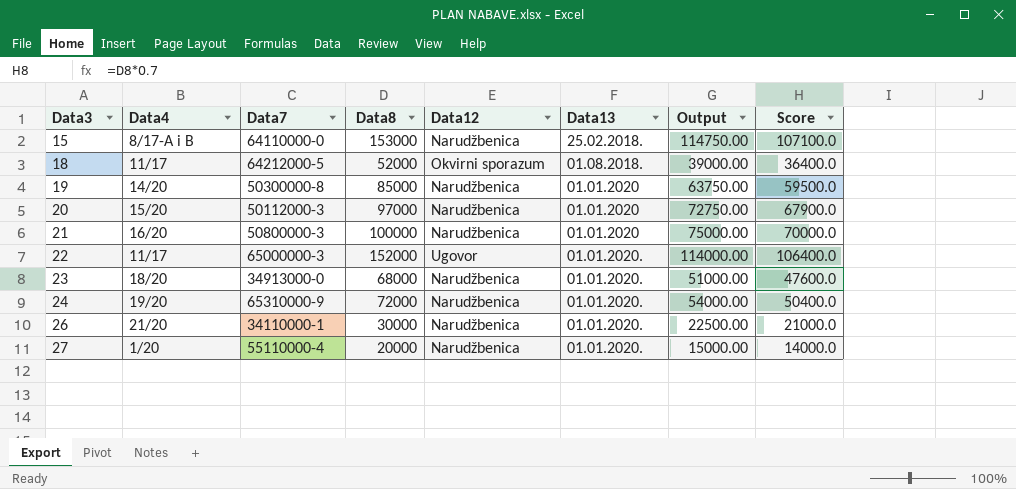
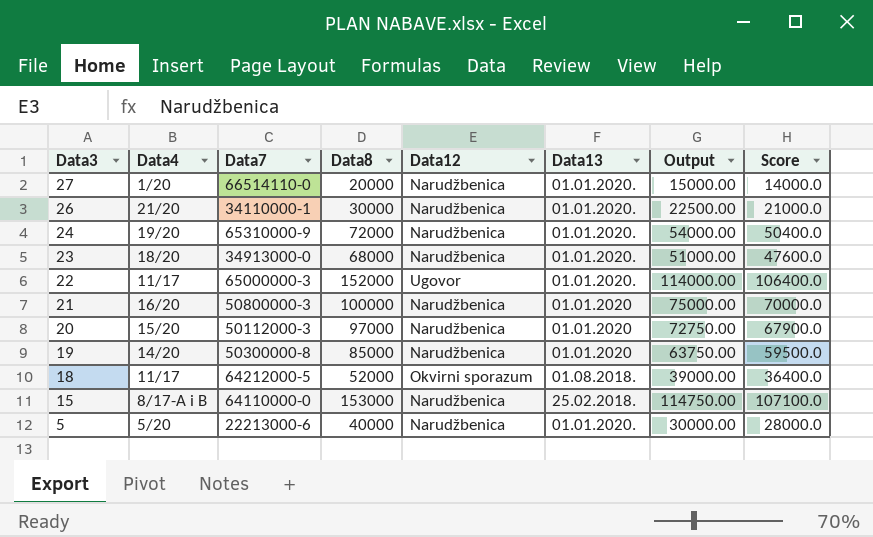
row order: Data3 ascending -> Data3 descending
27 | Data7: 55110000-4 -> 66514110-0
row 5: none -> 5/20 | 22213000-6 | 40000 | Narudžbenica | 01.01.2020. | 30000.00 | 28000.0

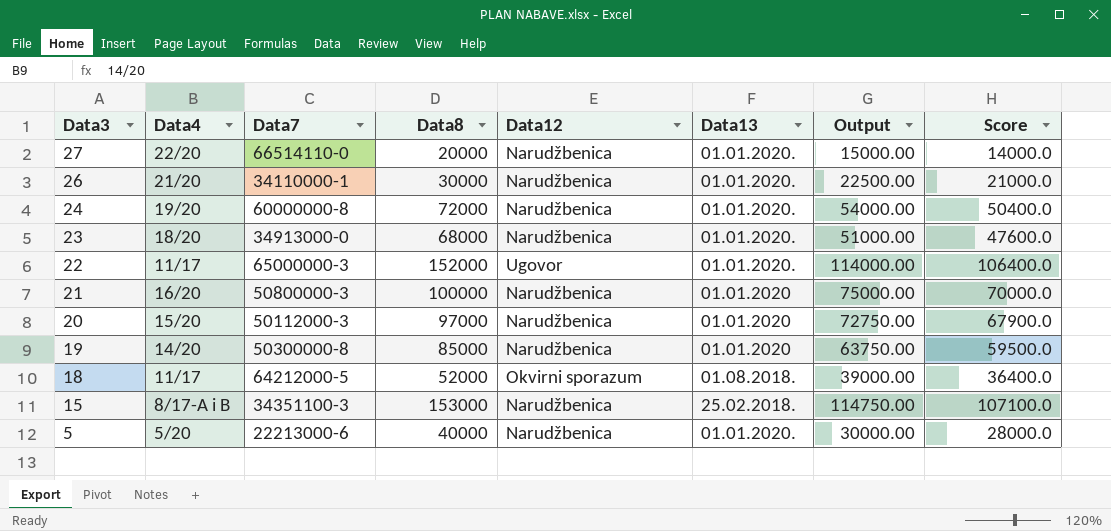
27 | Data4: 1/20 -> 22/20
24 | Data7: 65310000-9 -> 60000000-8
15 | Data7: 64110000-0 -> 34351100-3

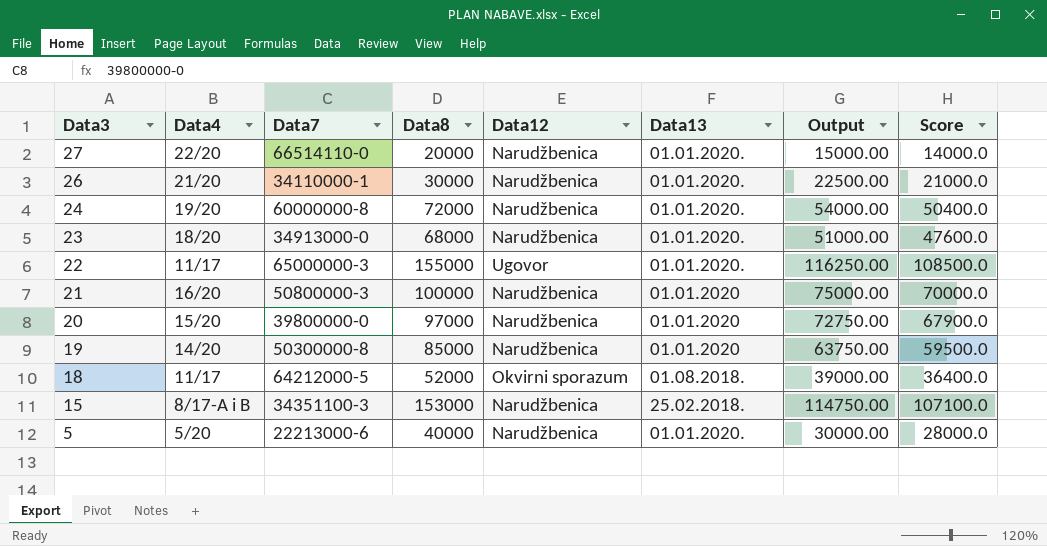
22 | Data8: 152000 -> 155000
22 | Output: 114000.00 -> 116250.00
22 | Score: 106400.0 -> 108500.0
20 | Data7: 50112000-3 -> 39800000-0

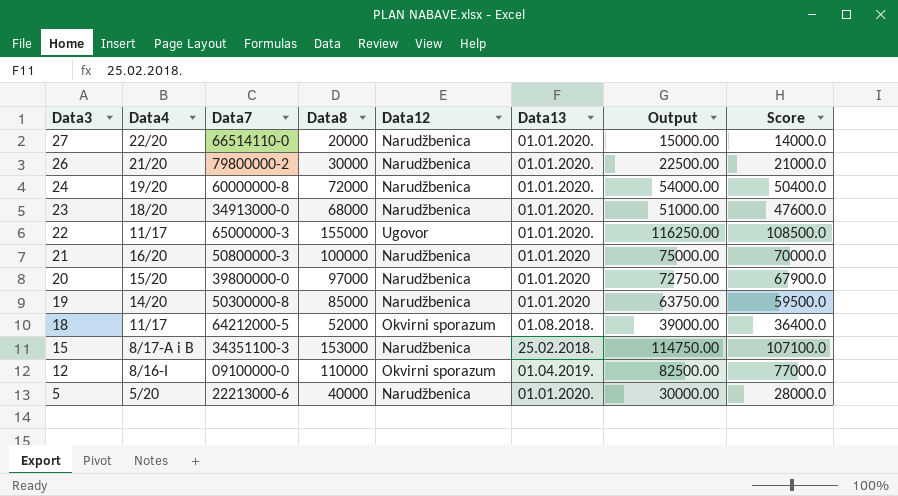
26 | Data7: 34110000-1 -> 79800000-2
row 12: none -> 8/16-I | 09100000-0 | 110000 | Okvirni sporazum | 01.04.2019. | 82500.00 | 77000.0

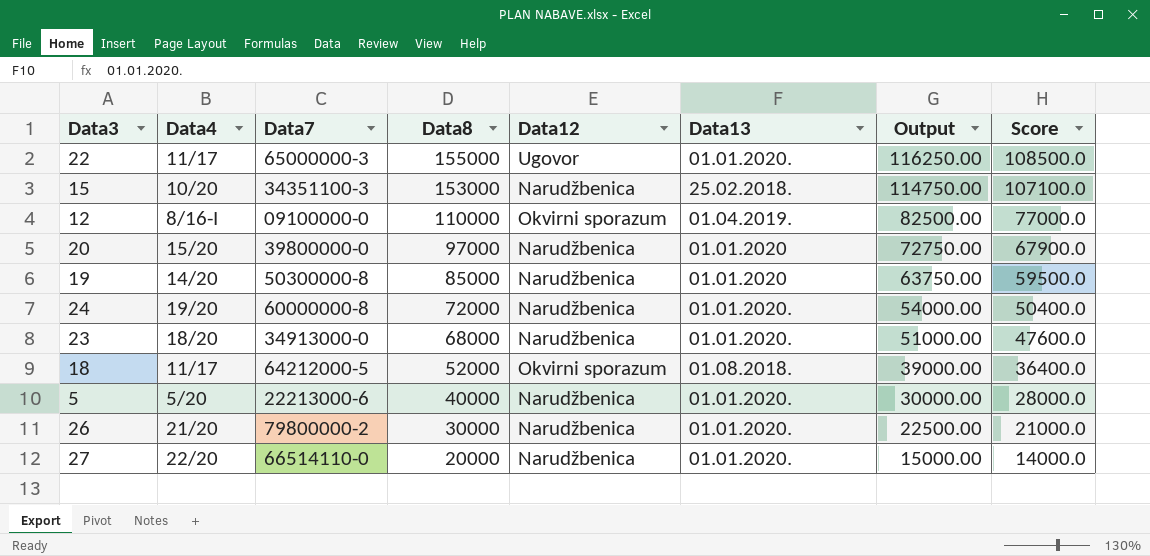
row order: Data3 descending -> Data8 descending
row 21: 16/20 | 50800000-3 | 100000 | Narudžbenica | 01.01.2020 | 75000.00 | 70000.0 -> none
15 | Data4: 8/17-A i B -> 10/20

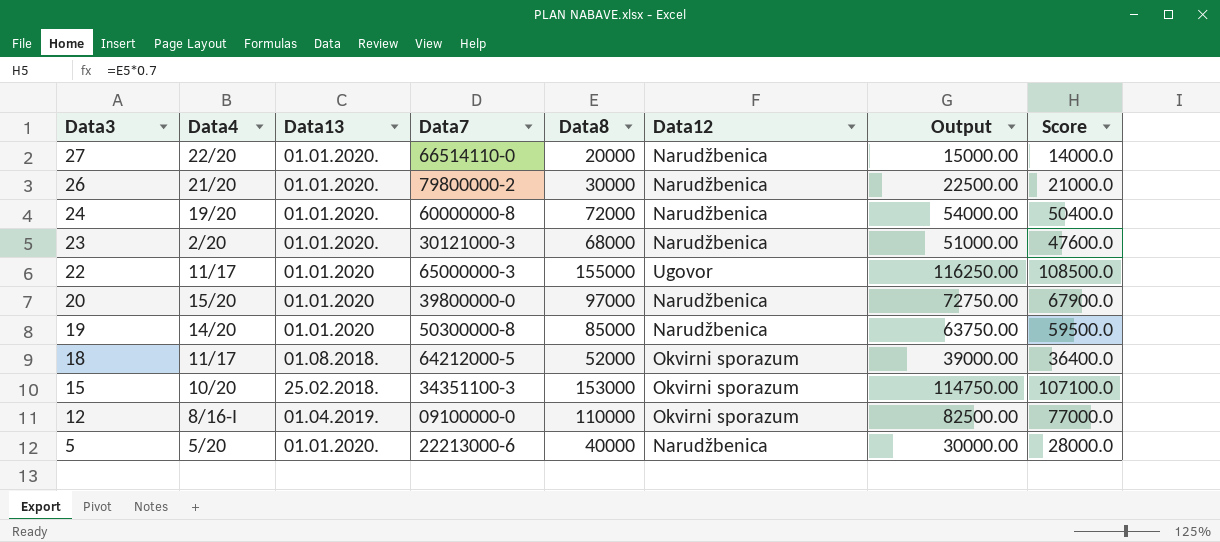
row order: Data8 descending -> Data3 descending
column Data13 | position: 6 -> 3
23 | Data4: 18/20 -> 2/20
23 | Data7: 34913000-0 -> 30121000-3
22 | Data13: 01.01.2020. -> 01.01.2020
15 | Data12: Narudžbenica -> Okvirni sporazum

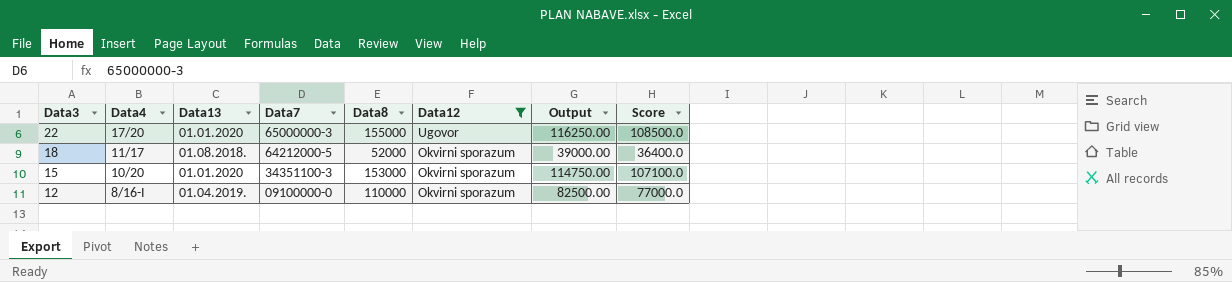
filter: none -> Data12 != Narudžbenica
22 | Data4: 11/17 -> 17/20
15 | Data13: 25.02.2018. -> 01.01.2020

